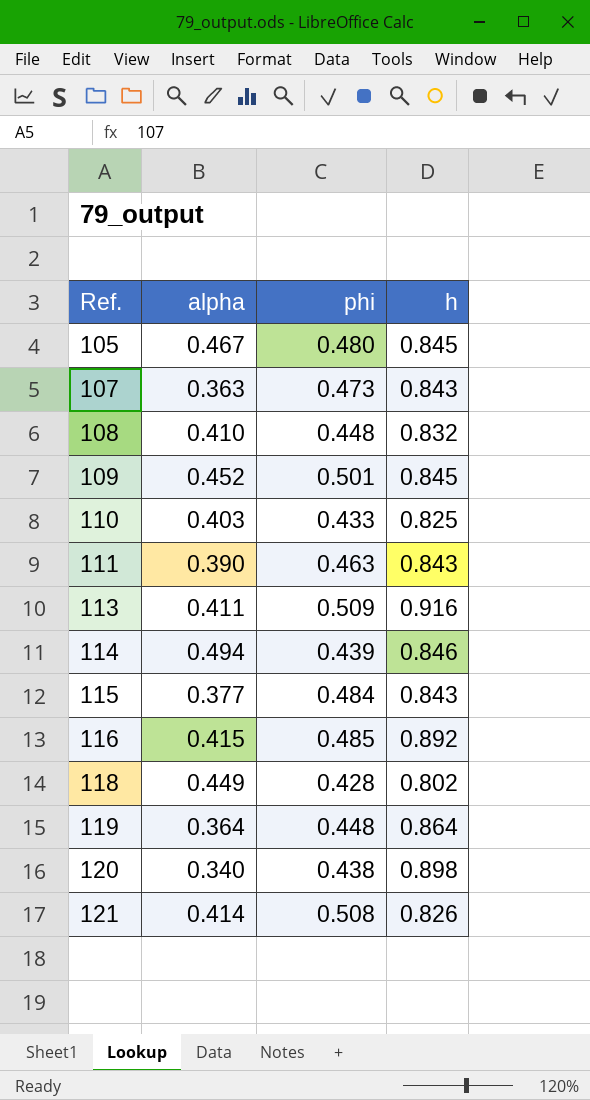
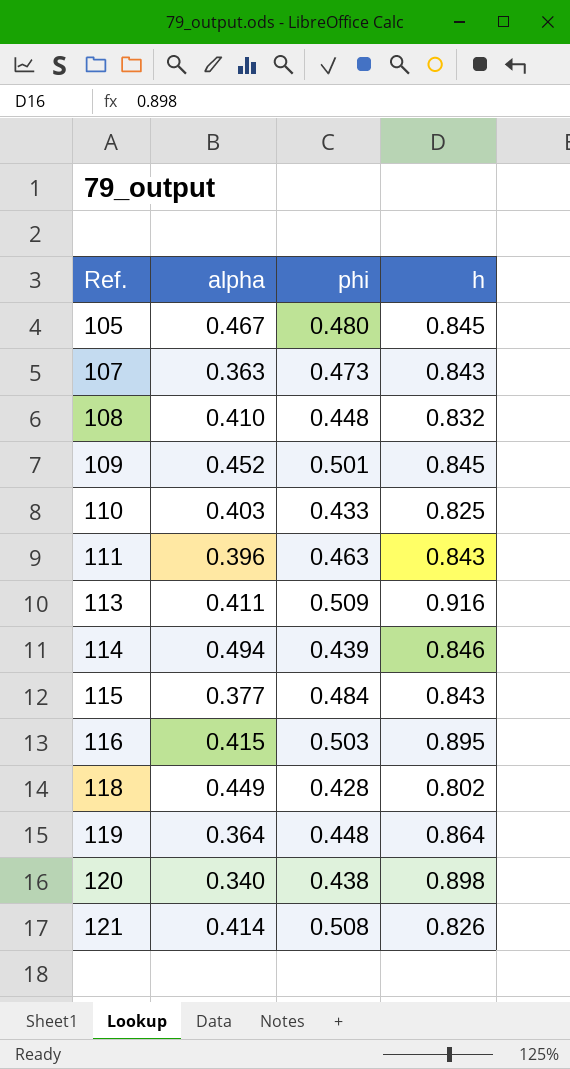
111 | alpha: 0.390 -> 0.396
116 | phi: 0.485 -> 0.503
116 | h: 0.892 -> 0.895

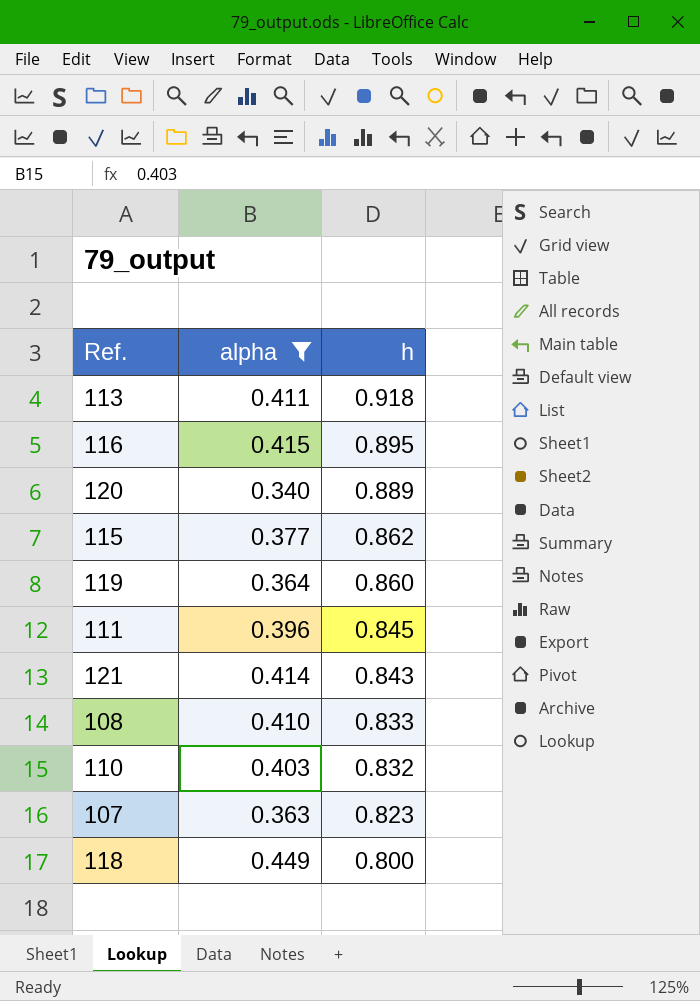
filter: none -> alpha <= 0.449
row order: Ref. ascending -> h descending
column phi | position: 3 -> none
113 | h: 0.916 -> 0.918
120 | h: 0.898 -> 0.889
115 | h: 0.843 -> 0.862
119 | h: 0.864 -> 0.860
111 | h: 0.843 -> 0.845
121 | h: 0.826 -> 0.843
108 | h: 0.832 -> 0.833
110 | h: 0.825 -> 0.832
107 | h: 0.843 -> 0.823
118 | h: 0.802 -> 0.800

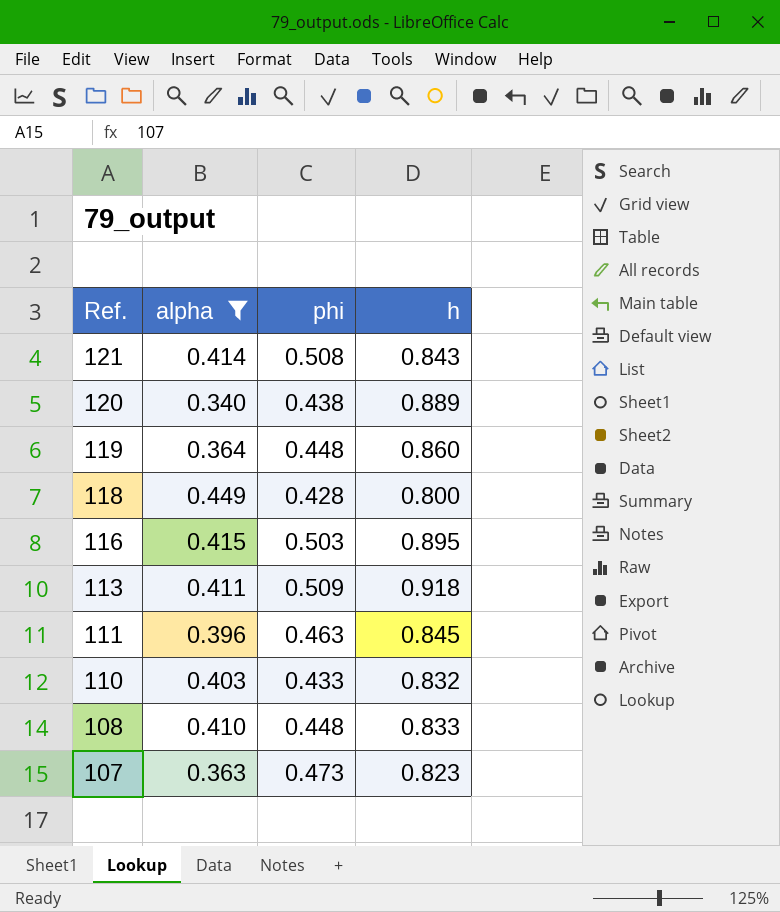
row order: h descending -> Ref. descending
column phi | position: none -> 3
row 115: 0.377 | 0.862 -> none

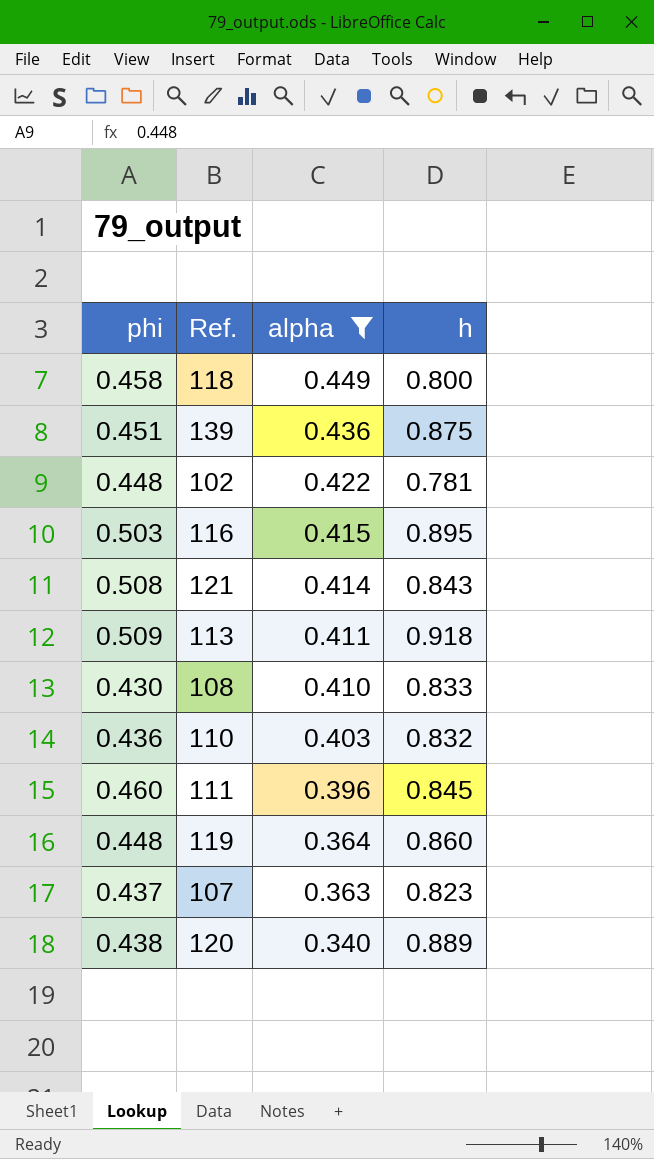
row order: Ref. descending -> alpha descending
column phi | position: 3 -> 1
118 | phi: 0.428 -> 0.458
row 139: none -> 0.451 | 0.436 | 0.875
row 102: none -> 0.448 | 0.422 | 0.781
108 | phi: 0.448 -> 0.430
110 | phi: 0.433 -> 0.436
111 | phi: 0.463 -> 0.460
107 | phi: 0.473 -> 0.437

